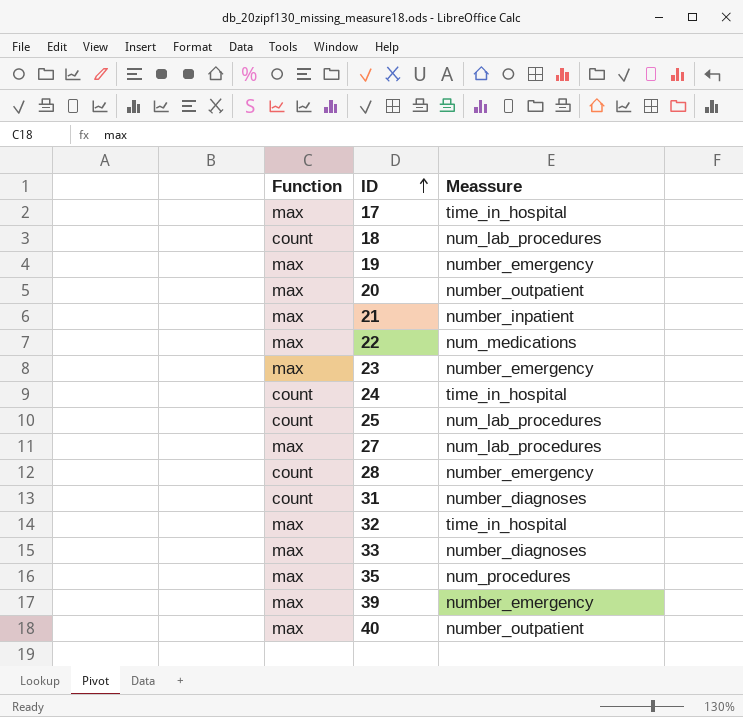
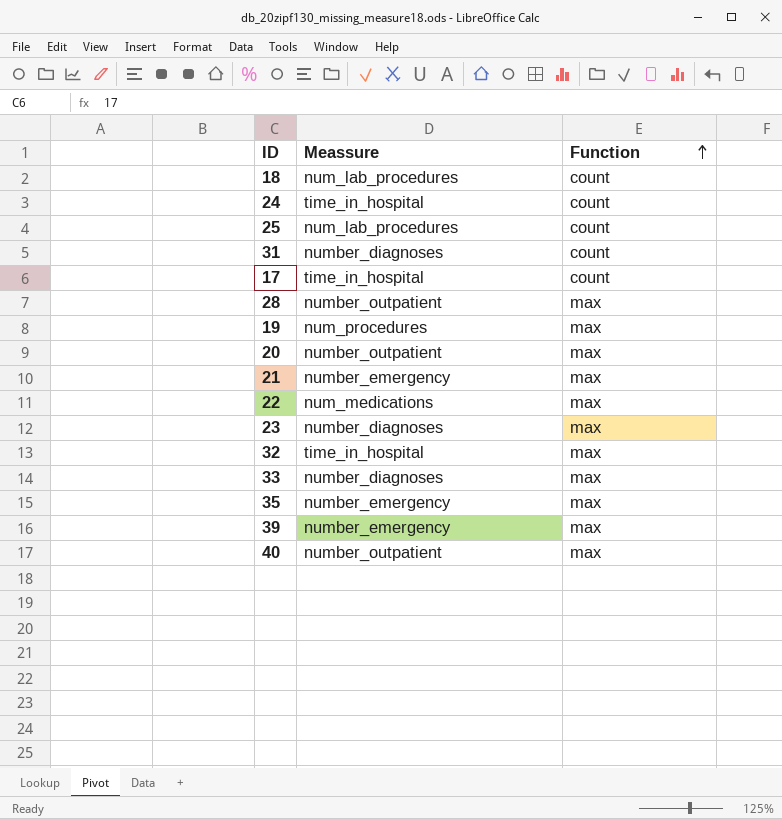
row order: ID ascending -> Function ascending
column Function | position: 1 -> 3
row 27: max | num_lab_procedures -> none
17 | Function: max -> count
28 | Meassure: number_emergency -> number_outpatient
28 | Function: count -> max
19 | Meassure: number_emergency -> num_procedures
21 | Meassure: number_inpatient -> number_emergency
23 | Meassure: number_emergency -> number_diagnoses
35 | Meassure: num_procedures -> number_emergency

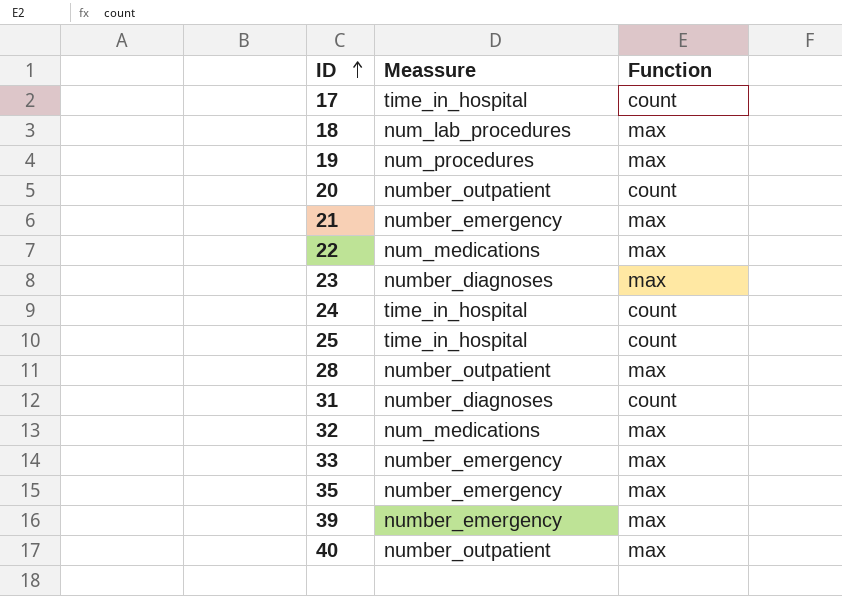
row order: Function ascending -> ID ascending
18 | Function: count -> max
20 | Function: max -> count
25 | Meassure: num_lab_procedures -> time_in_hospital
32 | Meassure: time_in_hospital -> num_medications
33 | Meassure: number_diagnoses -> number_emergency

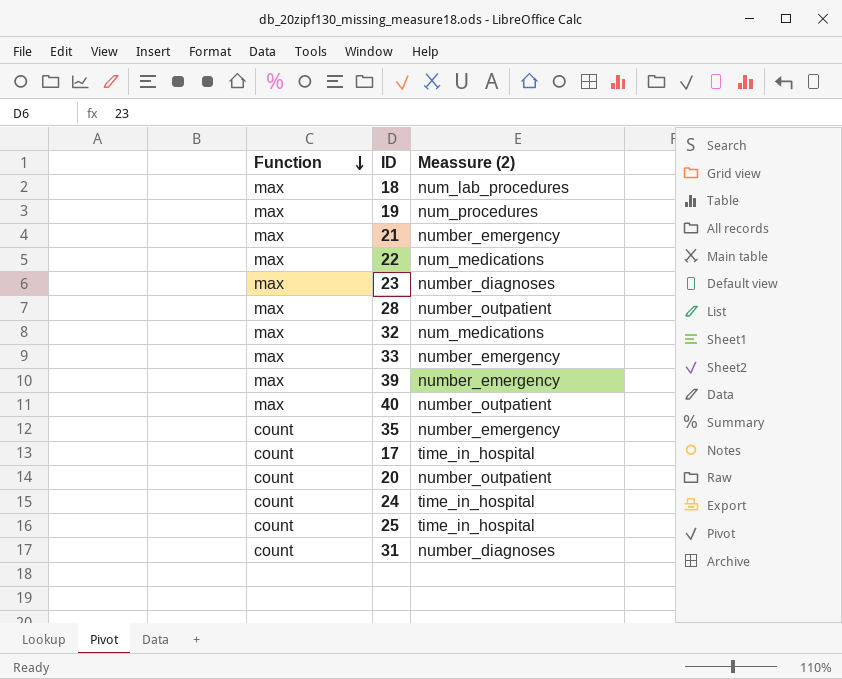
row order: ID ascending -> Function descending
column Function | position: 3 -> 1
column name: Meassure -> Meassure (2)
35 | Function: max -> count

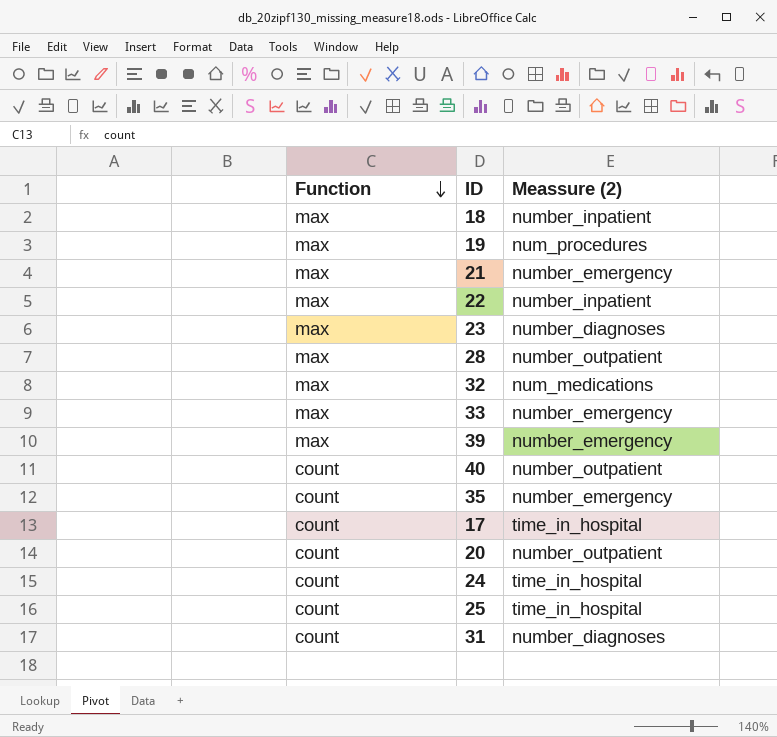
18 | Meassure (2): num_lab_procedures -> number_inpatient
22 | Meassure (2): num_medications -> number_inpatient
40 | Function: max -> count

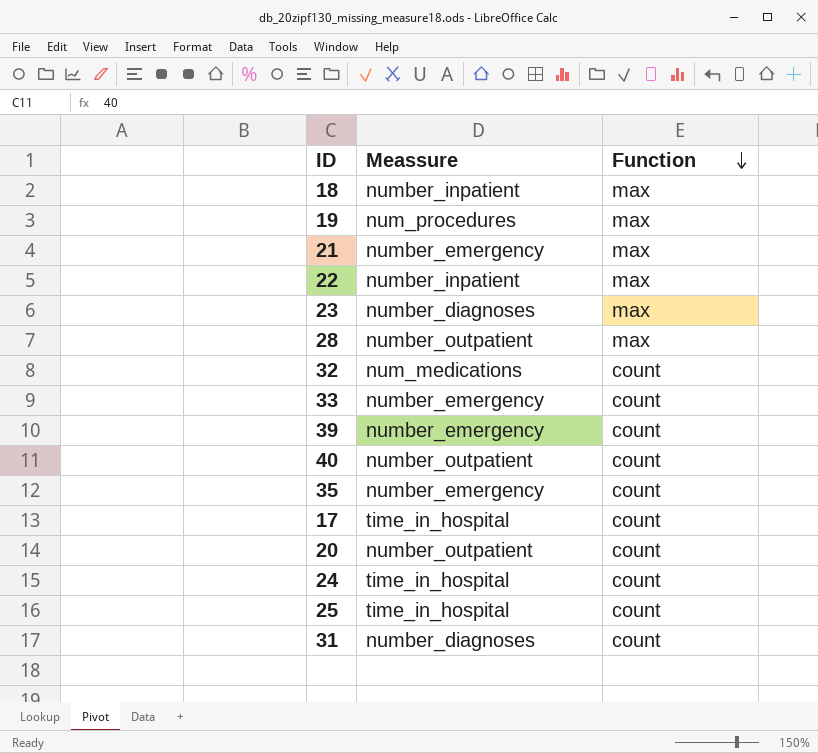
column name: Meassure (2) -> Meassure
column Function | position: 1 -> 3
32 | Function: max -> count
33 | Function: max -> count
39 | Function: max -> count

